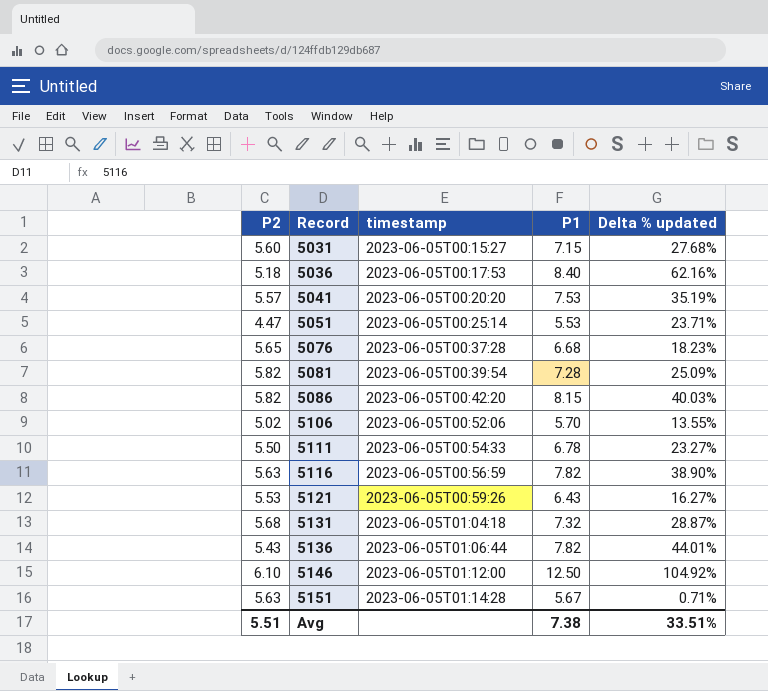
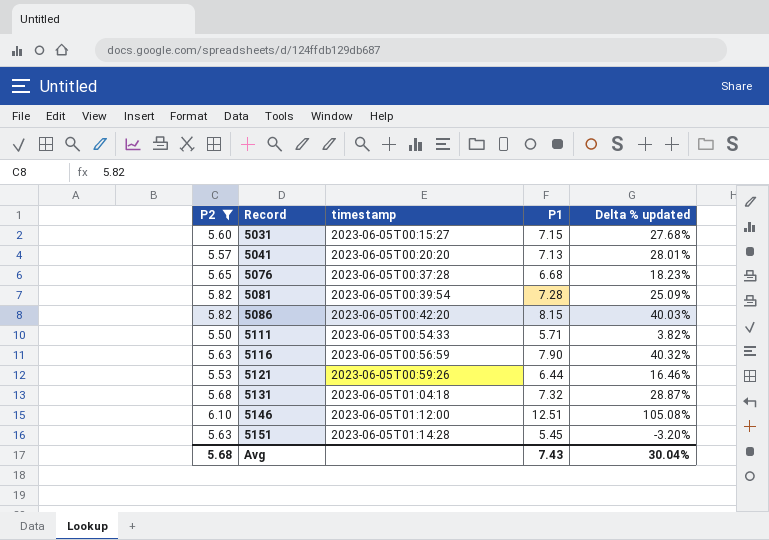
filter: none -> P2 >= 5.50
5041 | P1: 7.53 -> 7.13
5041 | Delta % updated: 35.19% -> 28.01%
5111 | P1: 6.78 -> 5.71
5111 | Delta % updated: 23.27% -> 3.82%
5116 | P1: 7.82 -> 7.90
5116 | Delta % updated: 38.90% -> 40.32%
5121 | P1: 6.43 -> 6.44
5121 | Delta % updated: 16.27% -> 16.46%
5146 | P1: 12.50 -> 12.51
5146 | Delta % updated: 104.92% -> 105.08%
5151 | P1: 5.67 -> 5.45
5151 | Delta % updated: 0.71% -> -3.20%
Avg | P2: 5.51 -> 5.68
Avg | P1: 7.38 -> 7.43
Avg | Delta % updated: 33.51% -> 30.04%

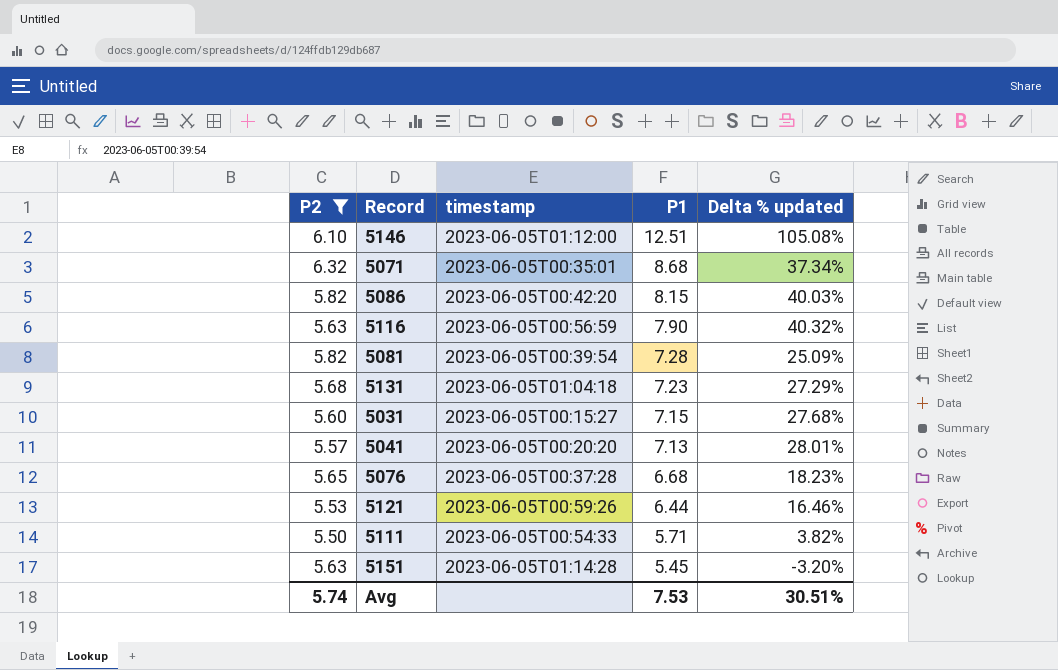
row order: Record ascending -> P1 descending
row 5071: none -> 6.32 | 2023-06-05T00:35:01 | 8.68 | 37.34%
5131 | P1: 7.32 -> 7.23
5131 | Delta % updated: 28.87% -> 27.29%
Avg | P2: 5.68 -> 5.74
Avg | P1: 7.43 -> 7.53
Avg | Delta % updated: 30.04% -> 30.51%

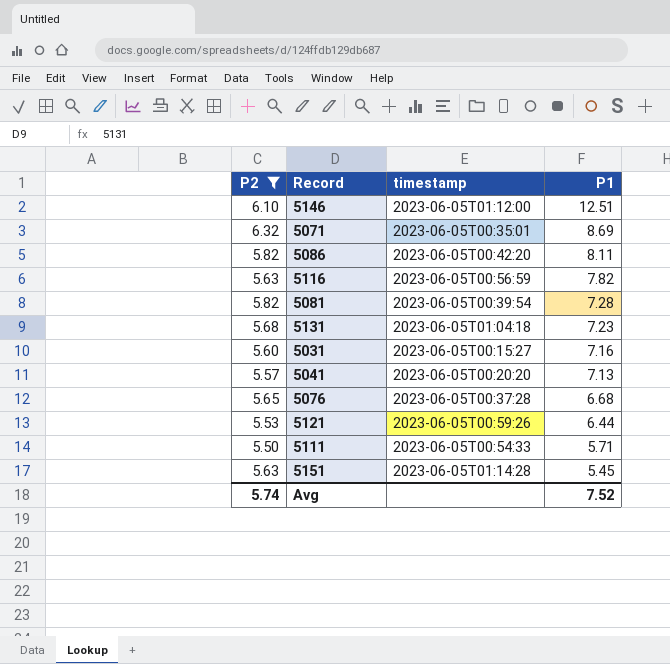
column Delta % updated | formula: ([P1] - [P2]) / [P2] -> none
5071 | P1: 8.68 -> 8.69
5086 | P1: 8.15 -> 8.11
5116 | P1: 7.90 -> 7.82
5031 | P1: 7.15 -> 7.16
Avg | P1: 7.53 -> 7.52

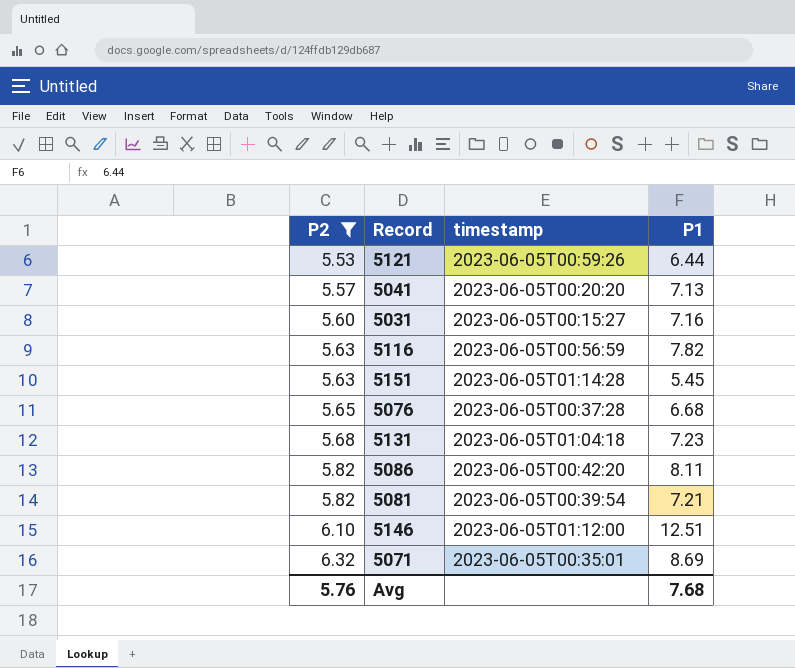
row order: P1 descending -> P2 ascending
row 5111: 5.50 | 2023-06-05T00:54:33 | 5.71 -> none
5081 | P1: 7.28 -> 7.21
Avg | P2: 5.74 -> 5.76
Avg | P1: 7.52 -> 7.68

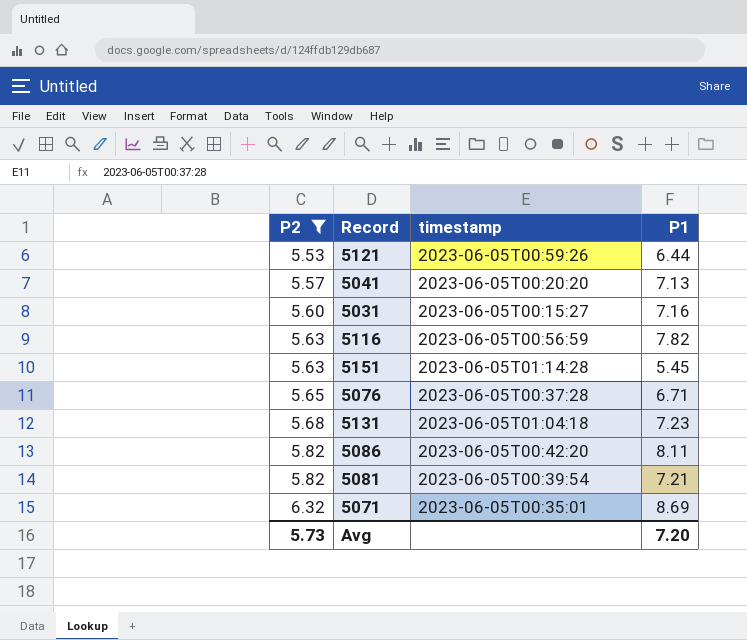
row 5146: 6.10 | 2023-06-05T01:12:00 | 12.51 -> none
5076 | P1: 6.68 -> 6.71
Avg | P2: 5.76 -> 5.73
Avg | P1: 7.68 -> 7.20

